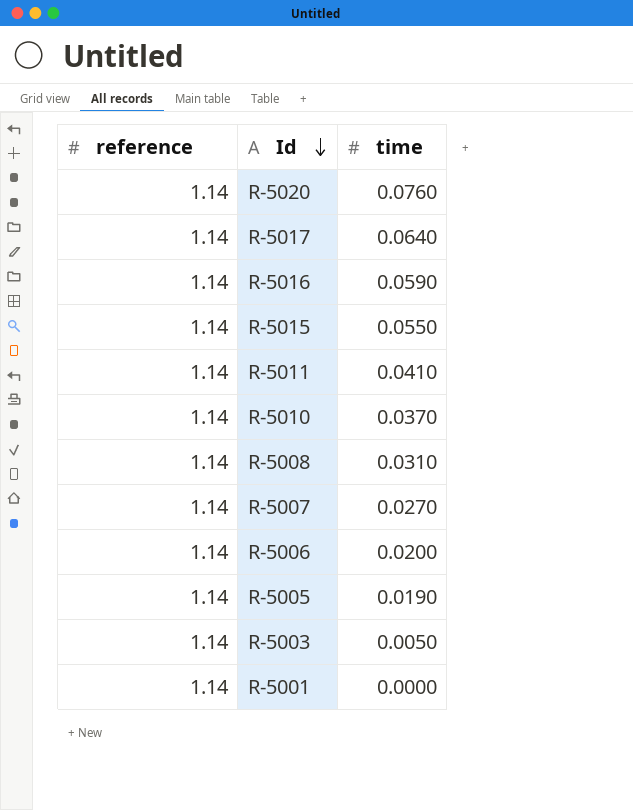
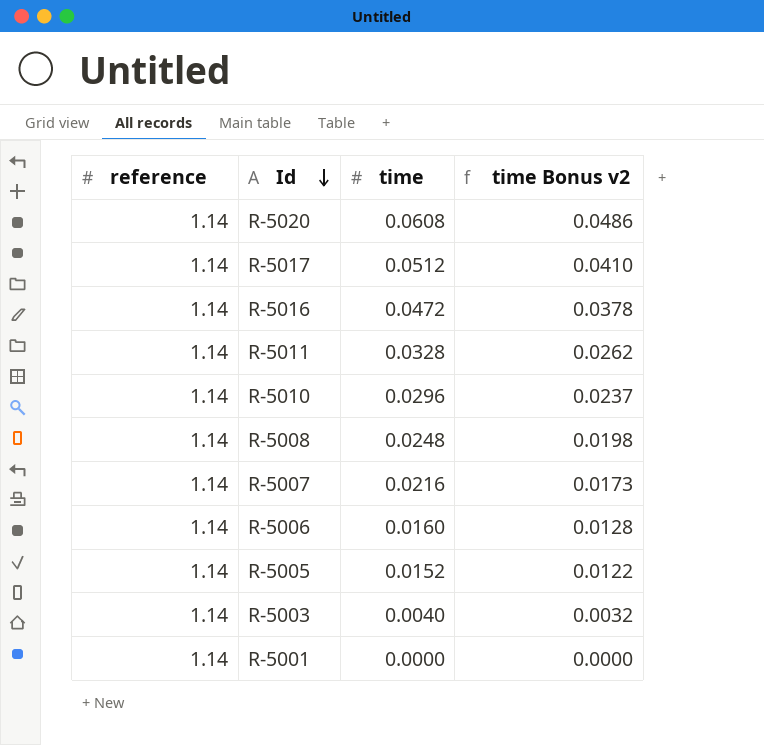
column time Bonus v2 | formula: none -> [time] * 0.8
row R-5015: 1.14 | 0.0550 -> none
R-5020 | time: 0.0760 -> 0.0608
R-5017 | time: 0.0640 -> 0.0512
R-5016 | time: 0.0590 -> 0.0472
R-5011 | time: 0.0410 -> 0.0328
R-5010 | time: 0.0370 -> 0.0296
R-5008 | time: 0.0310 -> 0.0248
R-5007 | time: 0.0270 -> 0.0216
R-5006 | time: 0.0200 -> 0.0160
R-5005 | time: 0.0190 -> 0.0152
R-5003 | time: 0.0050 -> 0.0040

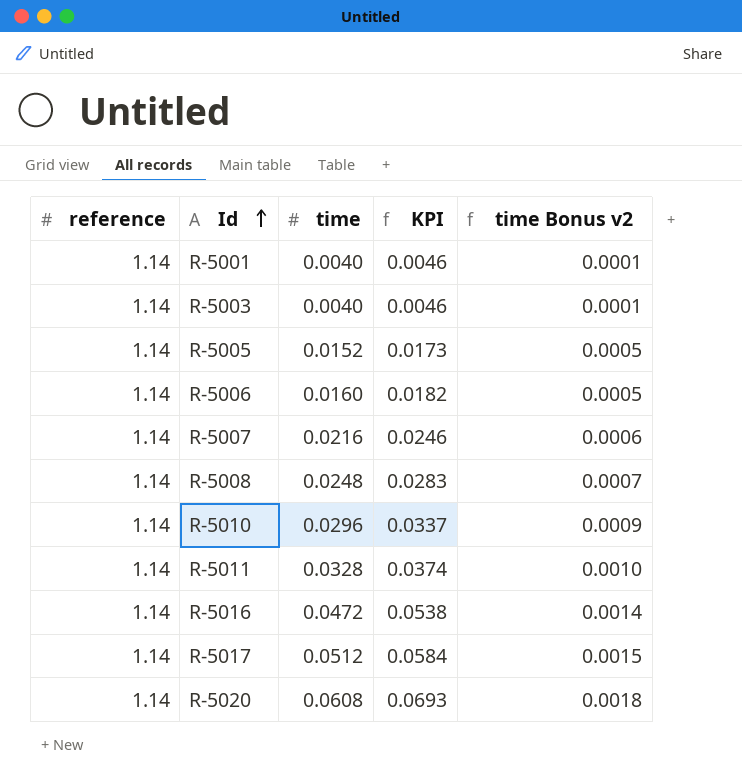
row order: Id descending -> Id ascending
column KPI | formula: none -> [reference] * [time]
column time Bonus v2 | formula: [time] * 0.8 -> [time] * 0.03
R-5001 | time: 0.0000 -> 0.0040

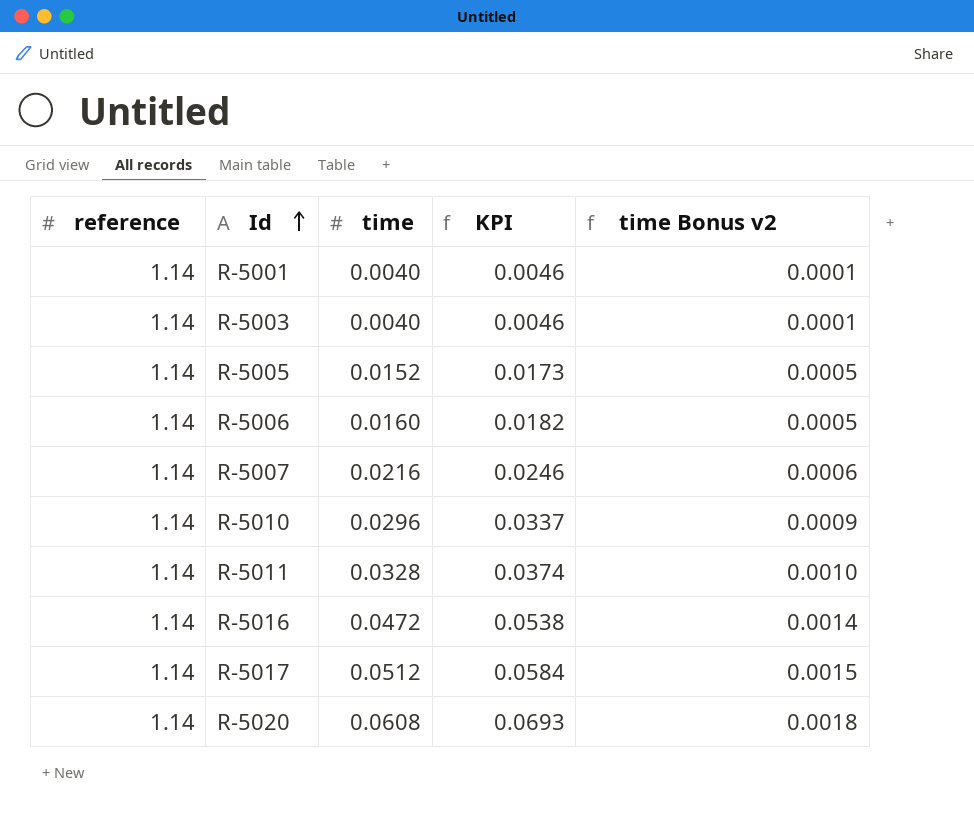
row R-5008: 1.14 | 0.0248 | 0.0283 | 0.0007 -> none

